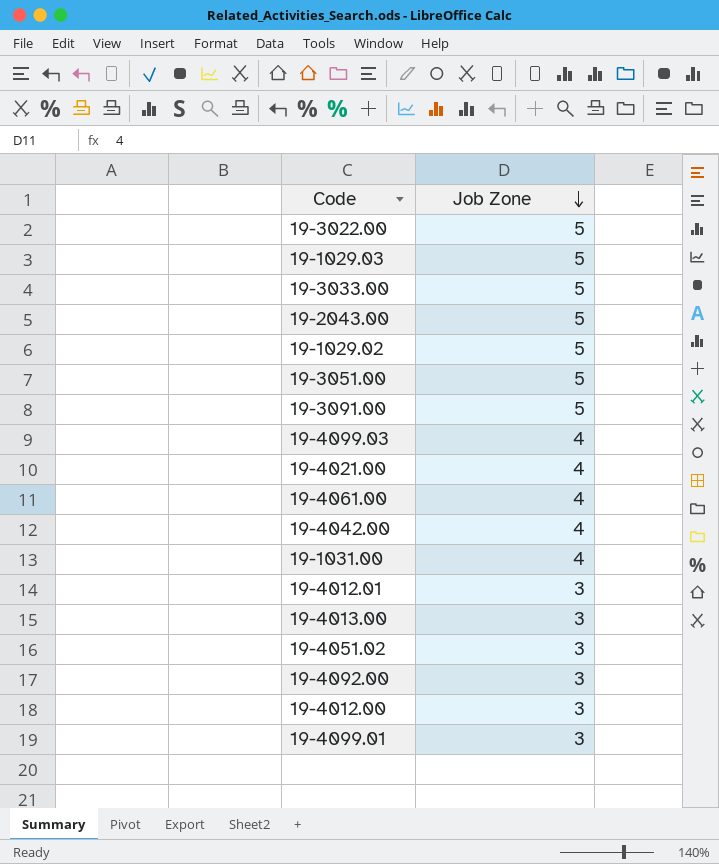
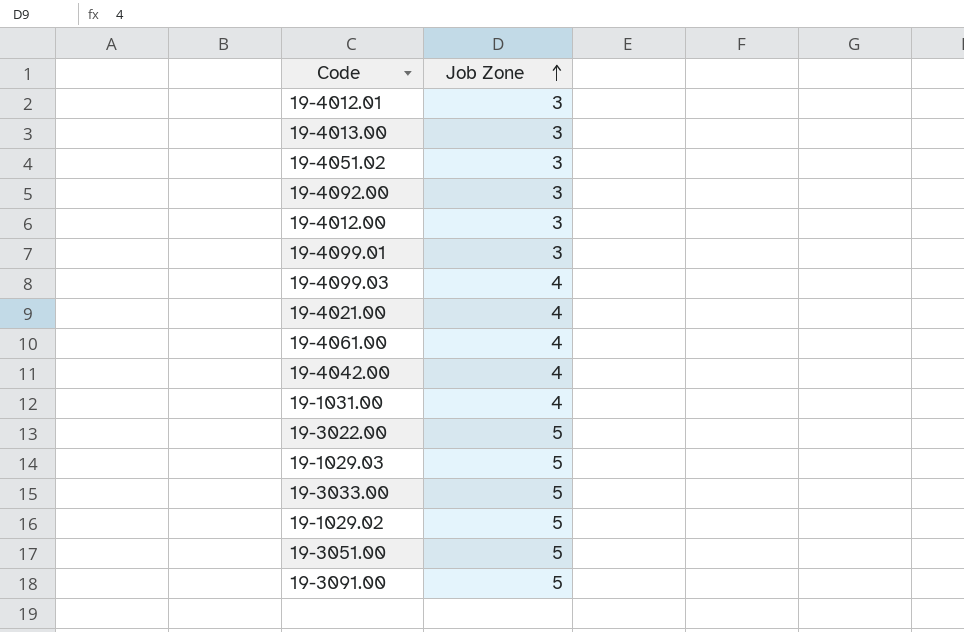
row order: Job Zone descending -> Job Zone ascending
row 19-2043.00: 5 -> none

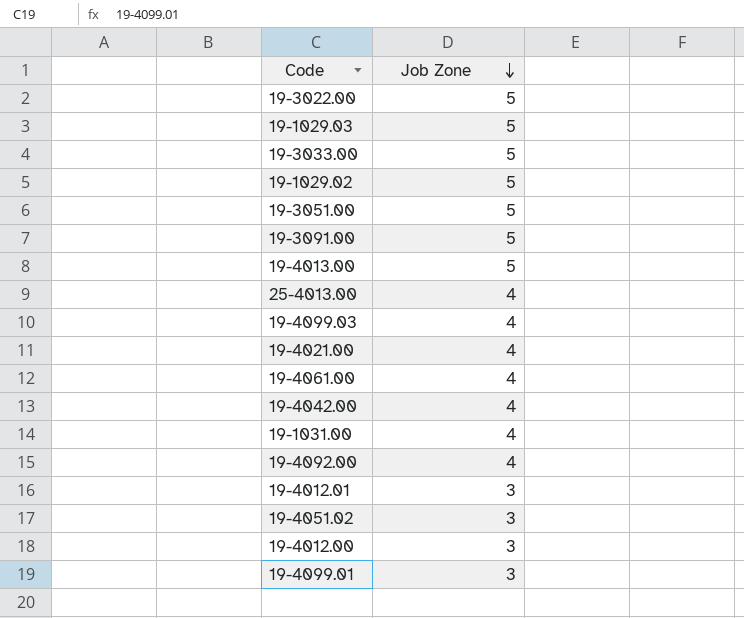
row order: Job Zone ascending -> Job Zone descending
19-4013.00 | Job Zone: 3 -> 5
row 25-4013.00: none -> 4
19-4092.00 | Job Zone: 3 -> 4

